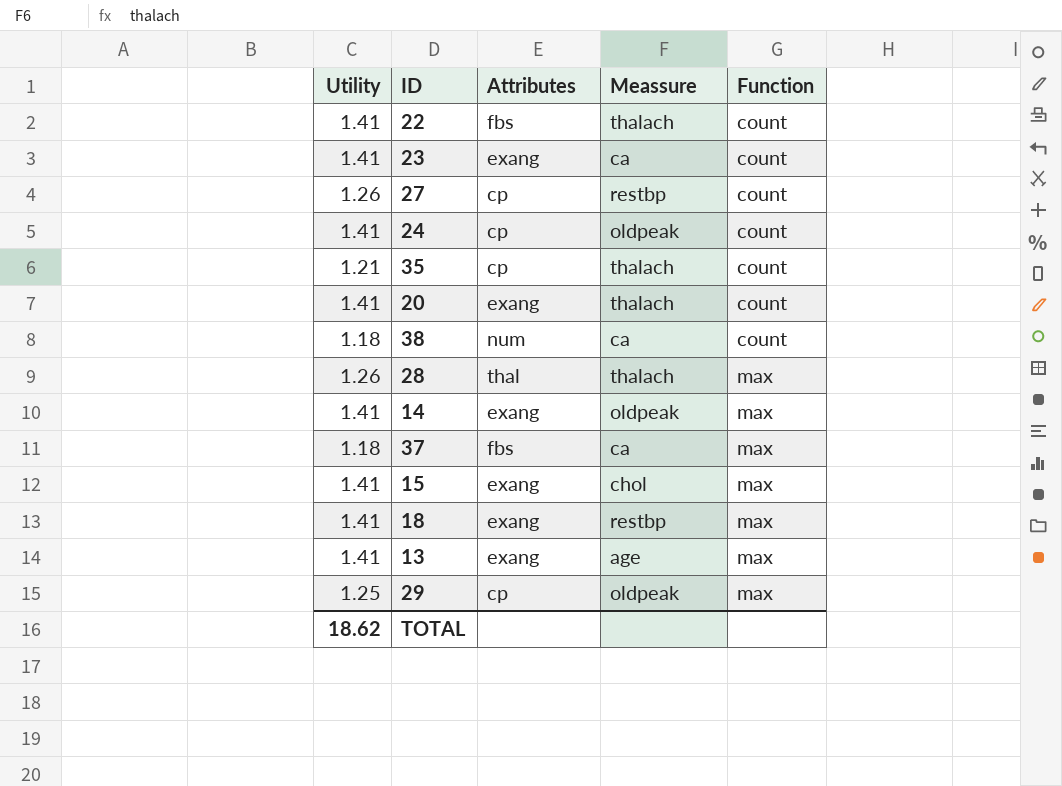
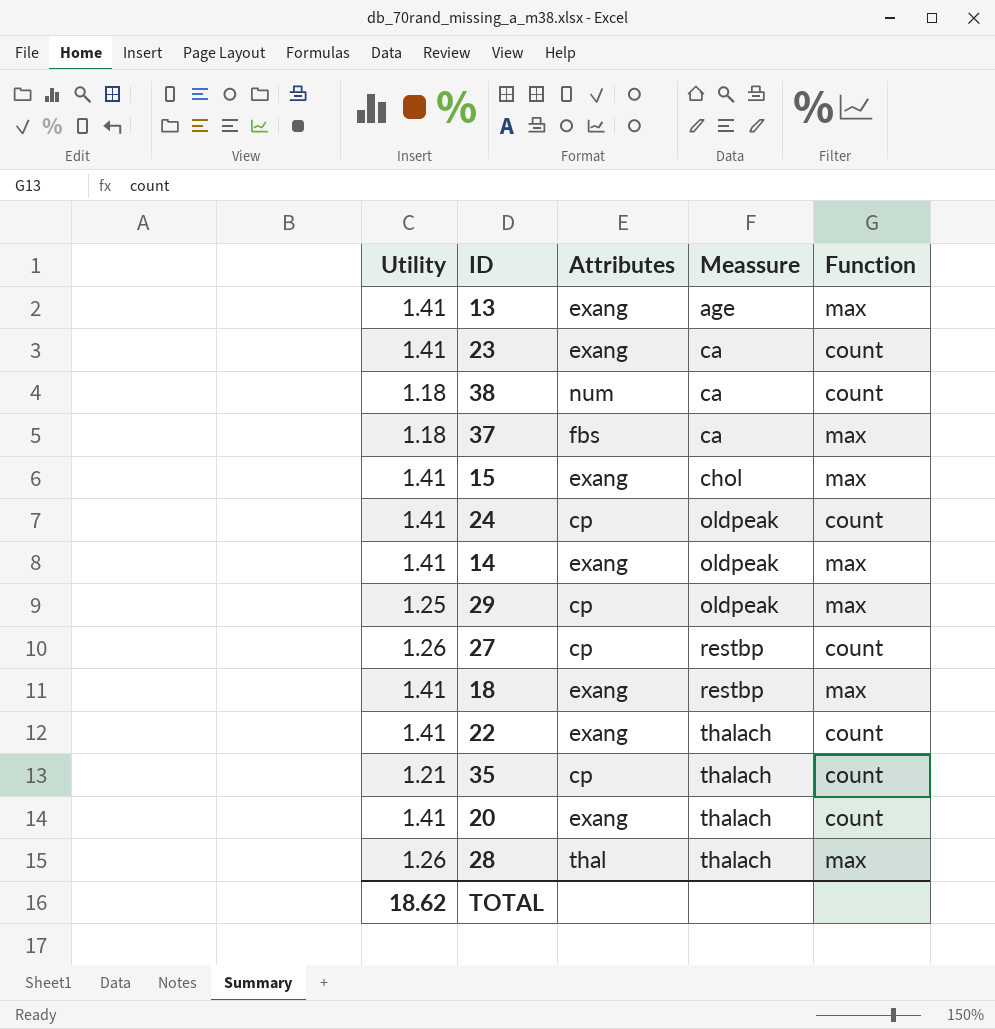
row order: Function ascending -> Meassure ascending
22 | Attributes: fbs -> exang

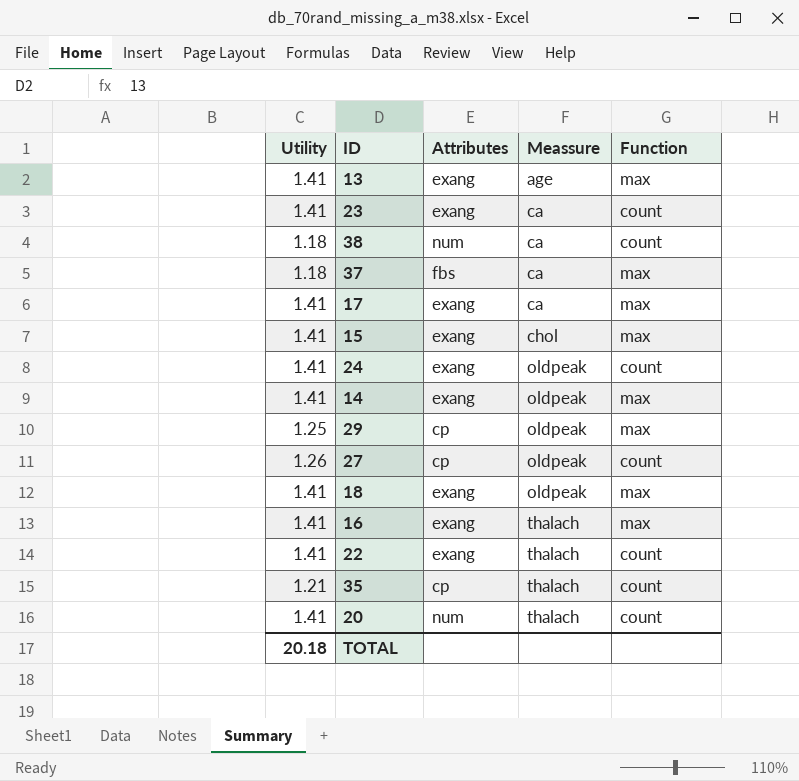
row 28: 1.26 | thal | thalach | max -> none
row 17: none -> 1.41 | exang | ca | max
24 | Attributes: cp -> exang
27 | Meassure: restbp -> oldpeak
18 | Meassure: restbp -> oldpeak
row 16: none -> 1.41 | exang | thalach | max
20 | Attributes: exang -> num
TOTAL | Utility: 18.62 -> 20.18

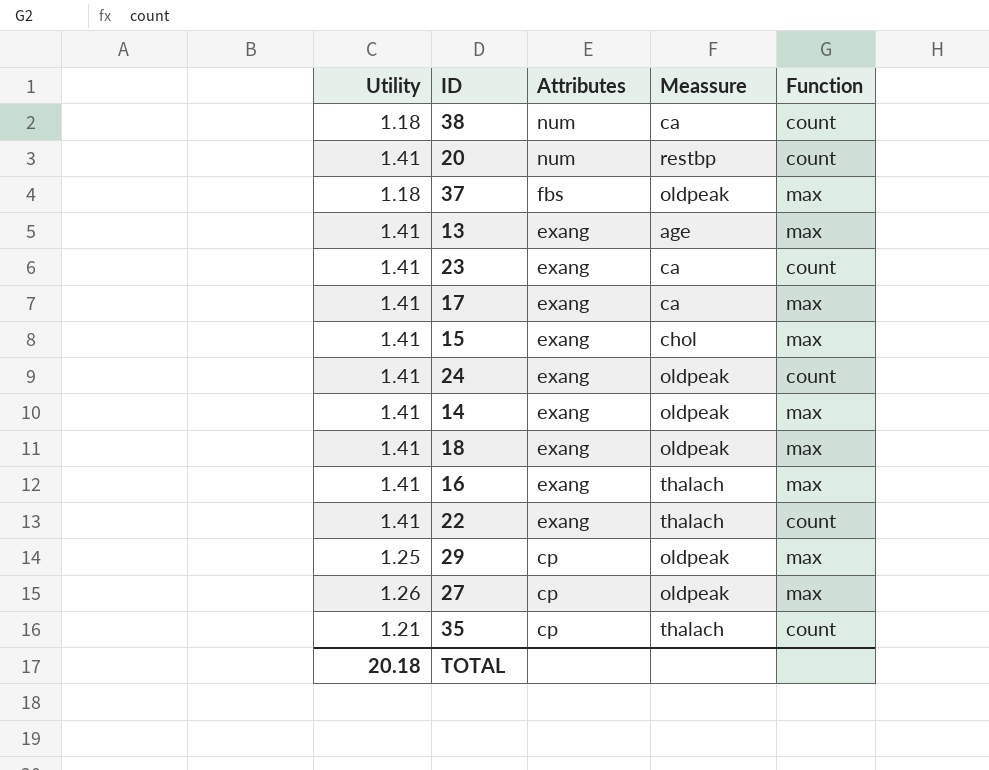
row order: Meassure ascending -> Attributes descending
20 | Meassure: thalach -> restbp
37 | Meassure: ca -> oldpeak
27 | Function: count -> max

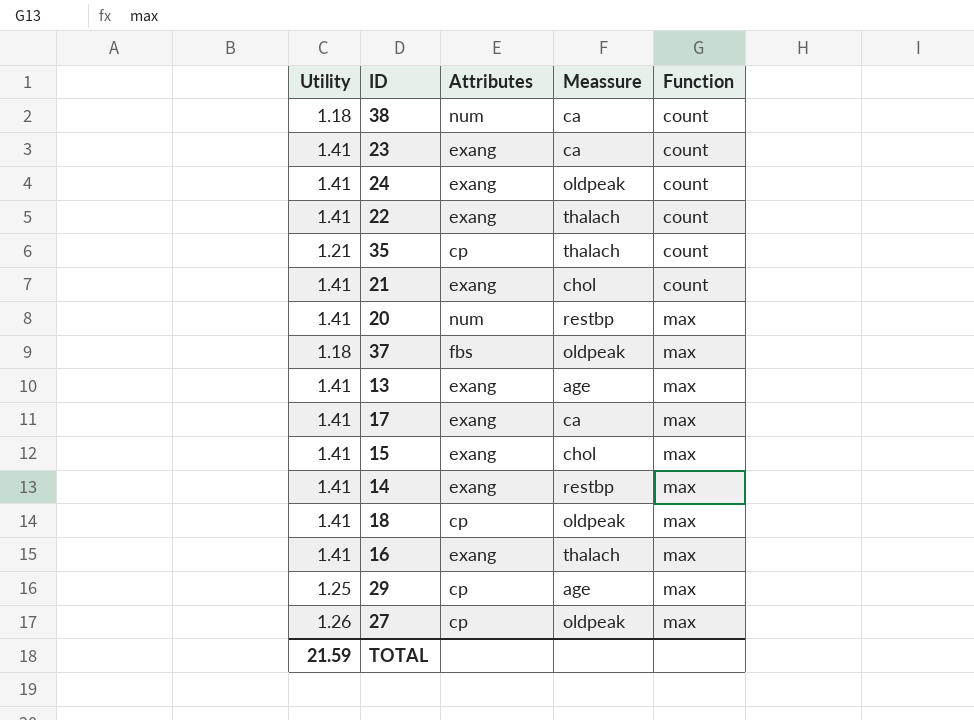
row order: Attributes descending -> Function ascending
row 21: none -> 1.41 | exang | chol | count
20 | Function: count -> max
14 | Meassure: oldpeak -> restbp
18 | Attributes: exang -> cp
29 | Meassure: oldpeak -> age
TOTAL | Utility: 20.18 -> 21.59

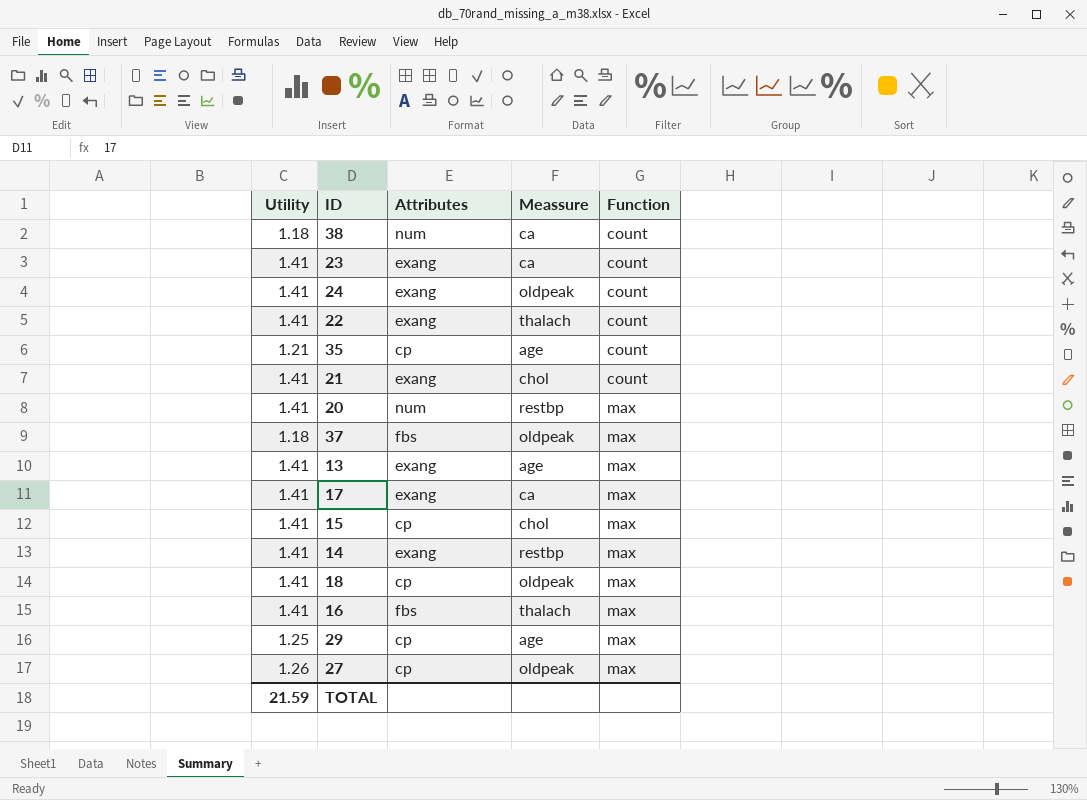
35 | Meassure: thalach -> age
15 | Attributes: exang -> cp
16 | Attributes: exang -> fbs

